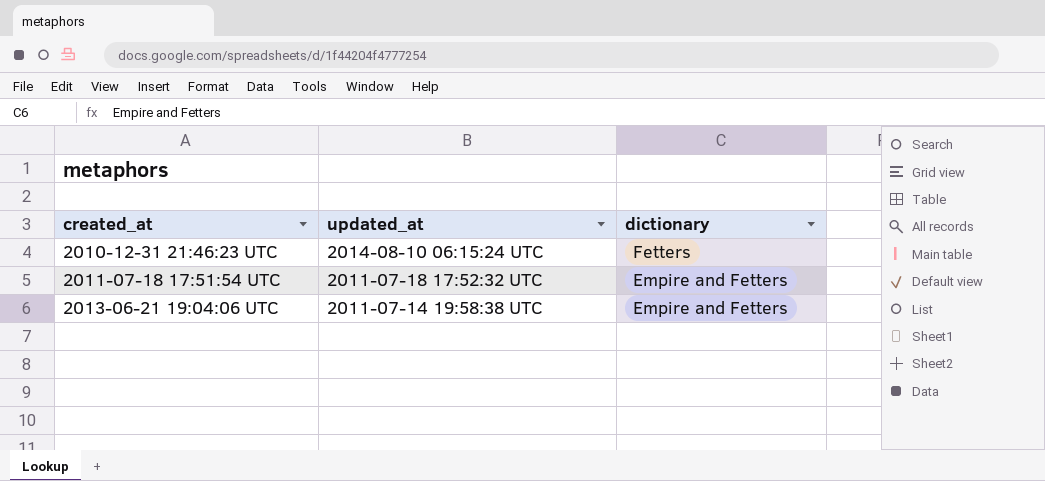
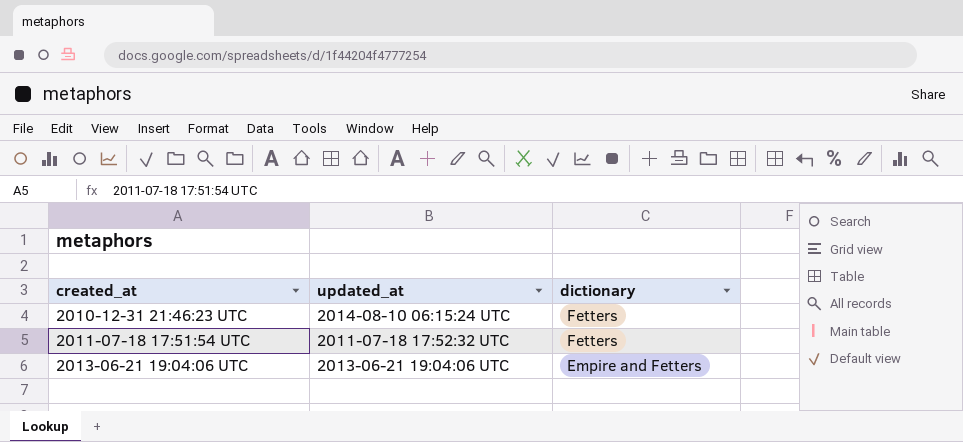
2011-07-18 17:51:54 UTC | dictionary: Empire and Fetters -> Fetters
2013-06-21 19:04:06 UTC | updated_at: 2011-07-14 19:58:38 UTC -> 2013-06-21 19:04:06 UTC

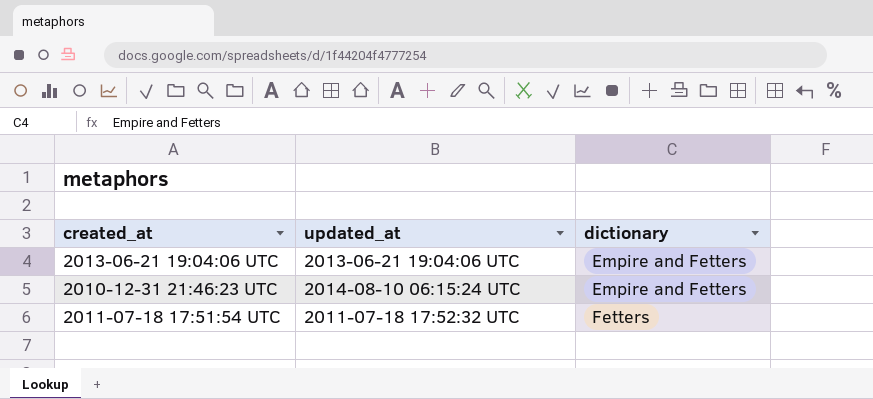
row order: created_at ascending -> dictionary ascending
2010-12-31 21:46:23 UTC | dictionary: Fetters -> Empire and Fetters

